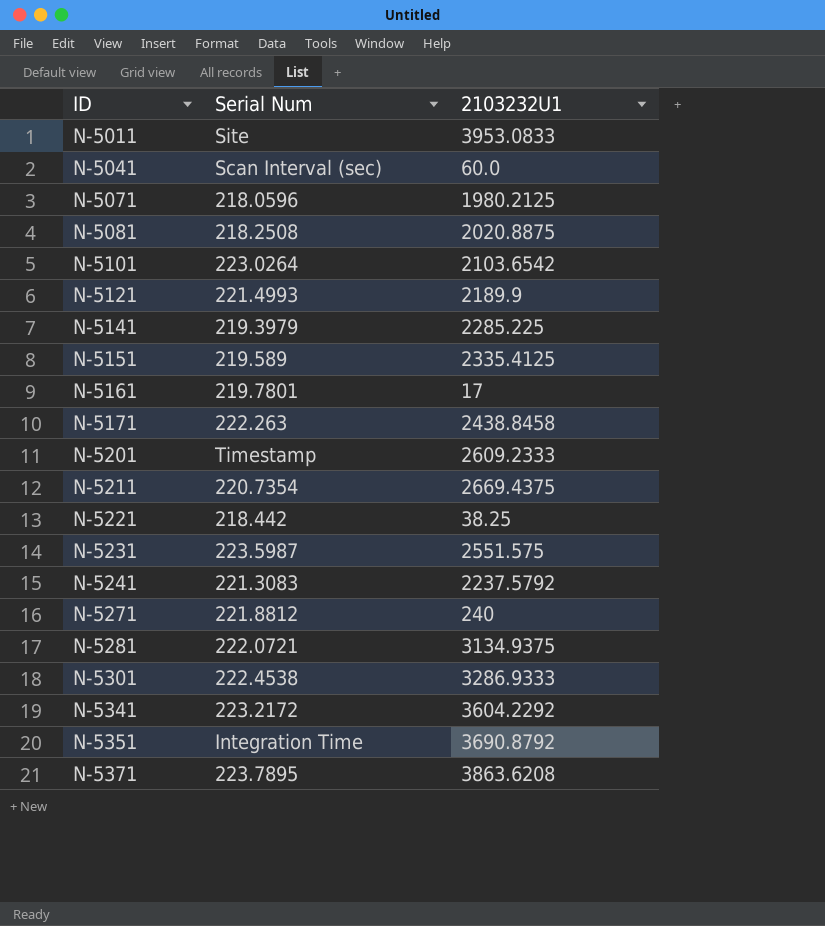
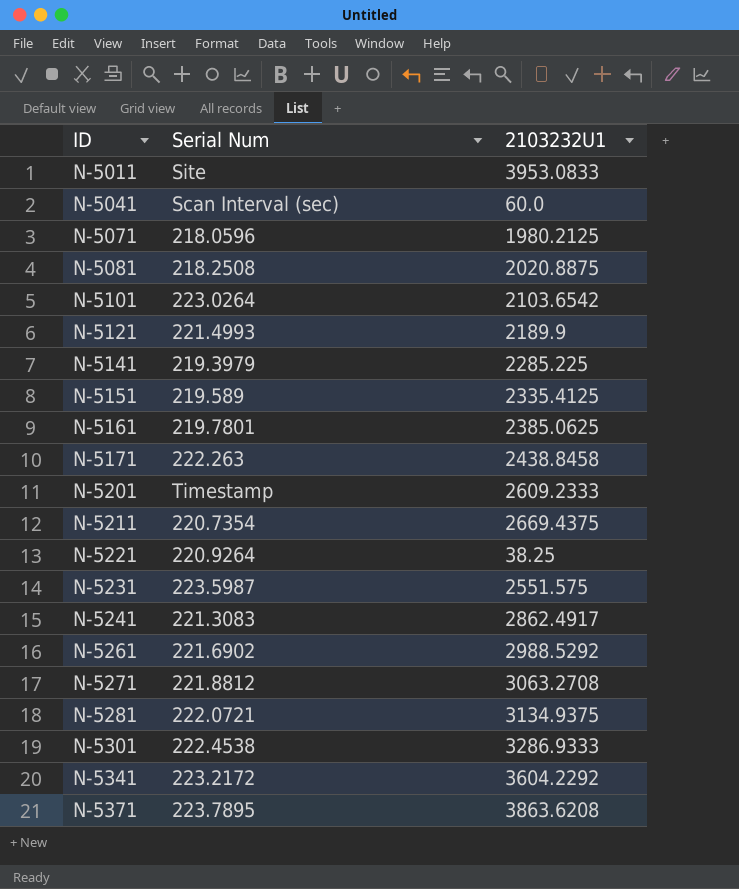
row N-5351: Integration Time | 3690.8792 -> none
N-5161 | 2103232U1: 17 -> 2385.0625
N-5221 | Serial Num: 218.442 -> 220.9264
N-5241 | 2103232U1: 2237.5792 -> 2862.4917
row N-5261: none -> 221.6902 | 2988.5292
N-5271 | 2103232U1: 240 -> 3063.2708

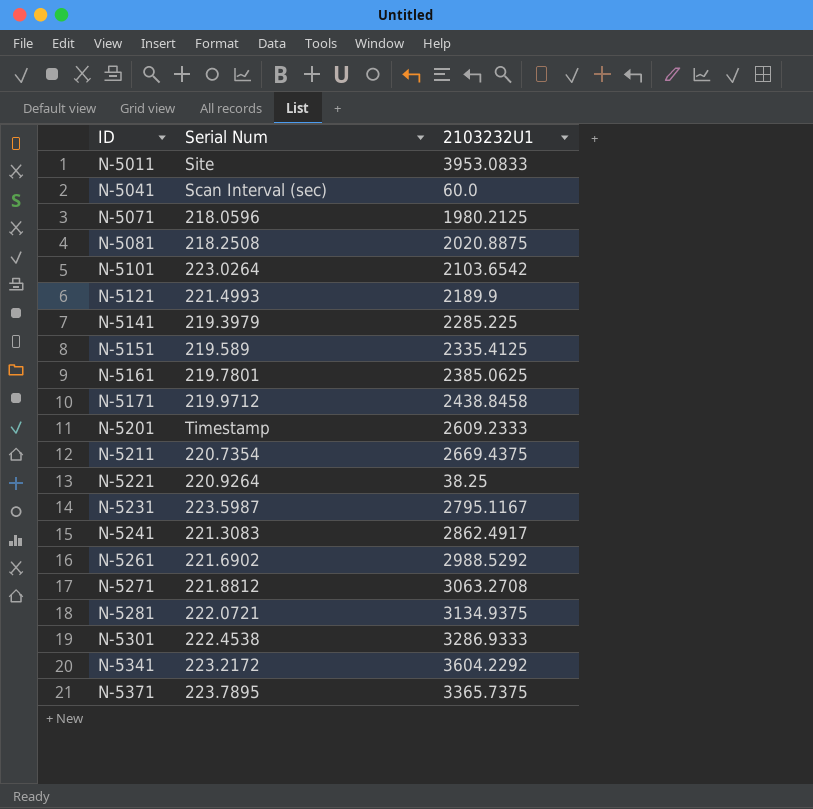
N-5171 | Serial Num: 222.263 -> 219.9712
N-5231 | 2103232U1: 2551.575 -> 2795.1167
N-5371 | 2103232U1: 3863.6208 -> 3365.7375

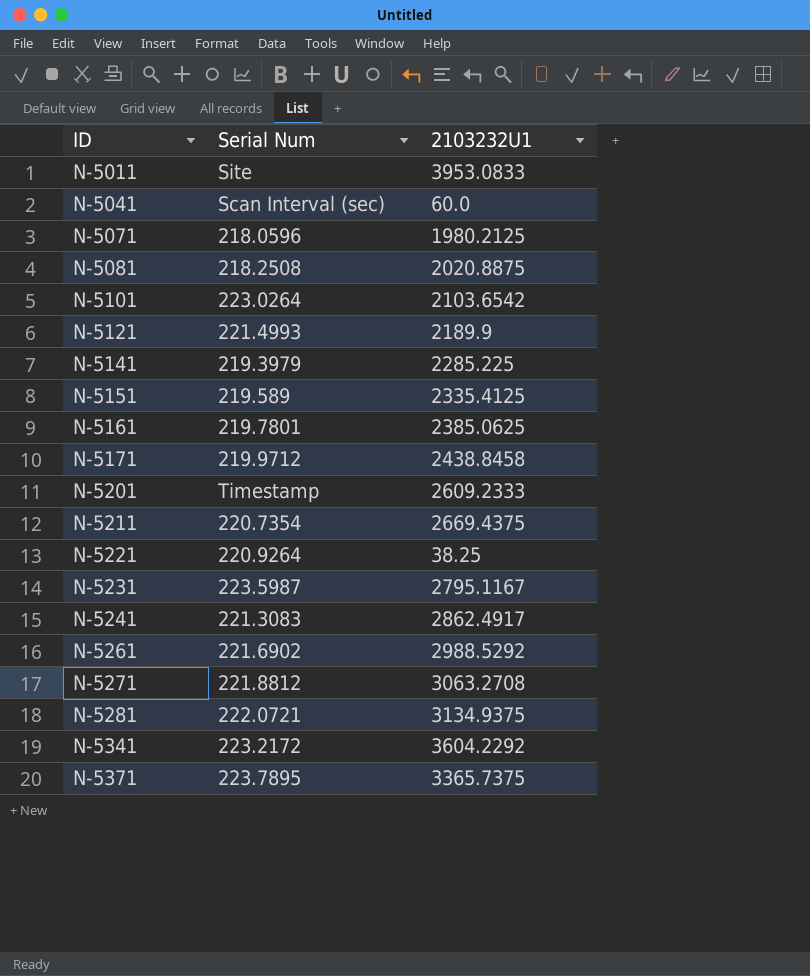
row N-5301: 222.4538 | 3286.9333 -> none

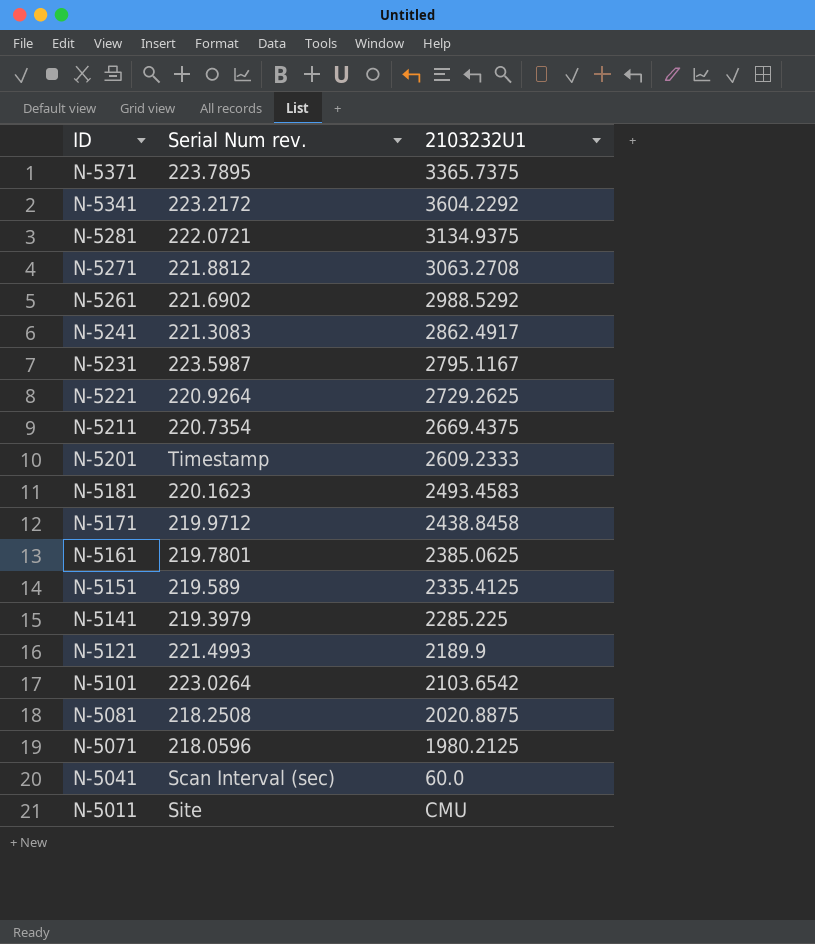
row order: ID ascending -> ID descending
column name: Serial Num -> Serial Num rev.
N-5221 | 2103232U1: 38.25 -> 2729.2625
row N-5181: none -> 220.1623 | 2493.4583
N-5011 | 2103232U1: 3953.0833 -> CMU

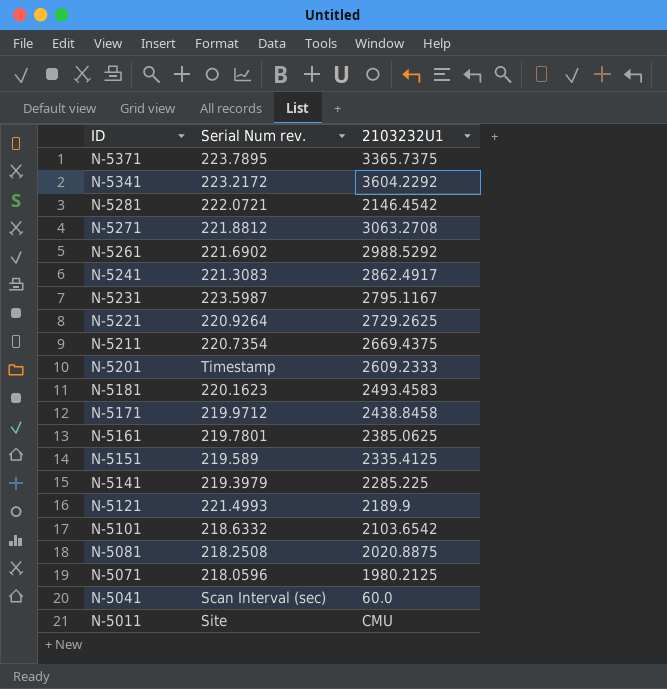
N-5281 | 2103232U1: 3134.9375 -> 2146.4542
N-5101 | Serial Num rev.: 223.0264 -> 218.6332

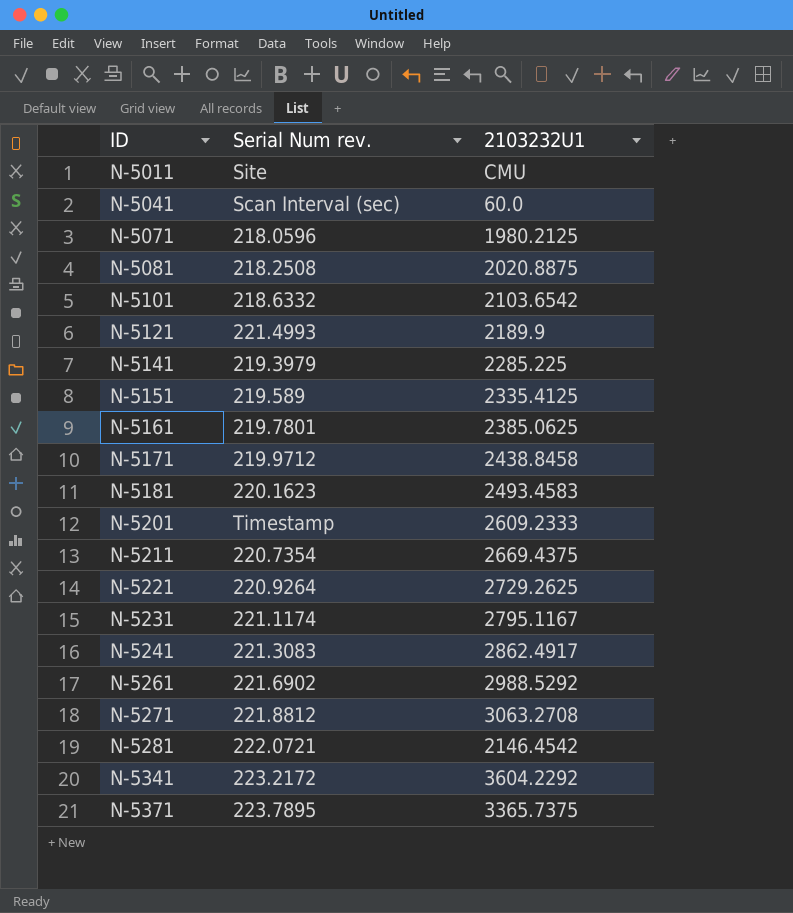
row order: ID descending -> ID ascending
N-5231 | Serial Num rev.: 223.5987 -> 221.1174

